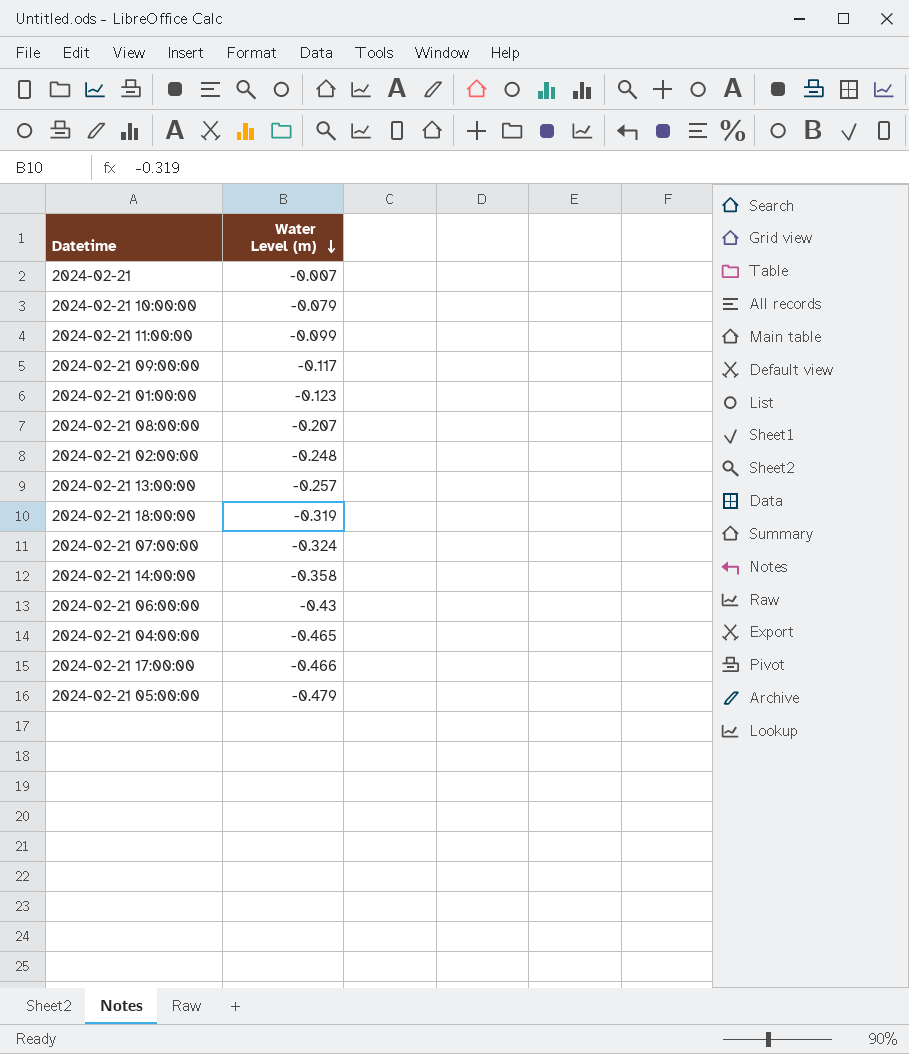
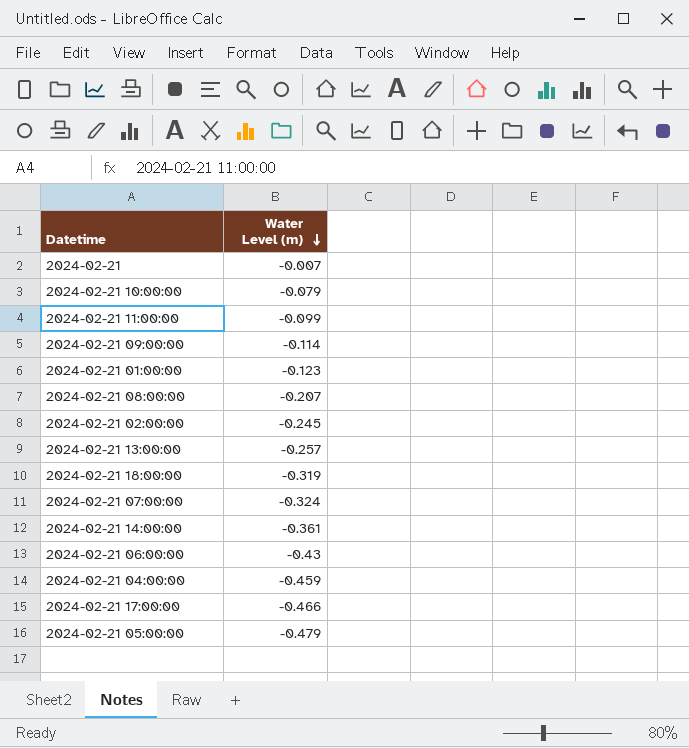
2024-02-21 09:00:00 | Water Level (m): -0.117 -> -0.114
2024-02-21 02:00:00 | Water Level (m): -0.248 -> -0.245
2024-02-21 14:00:00 | Water Level (m): -0.358 -> -0.361
2024-02-21 04:00:00 | Water Level (m): -0.465 -> -0.459

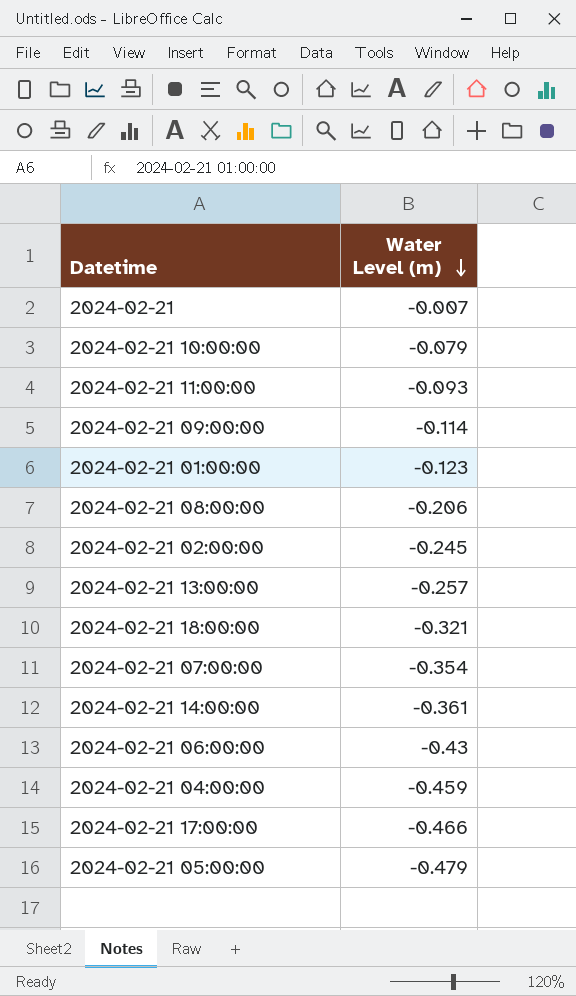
2024-02-21 11:00:00 | Water Level (m): -0.099 -> -0.093
2024-02-21 08:00:00 | Water Level (m): -0.207 -> -0.206
2024-02-21 18:00:00 | Water Level (m): -0.319 -> -0.321
2024-02-21 07:00:00 | Water Level (m): -0.324 -> -0.354

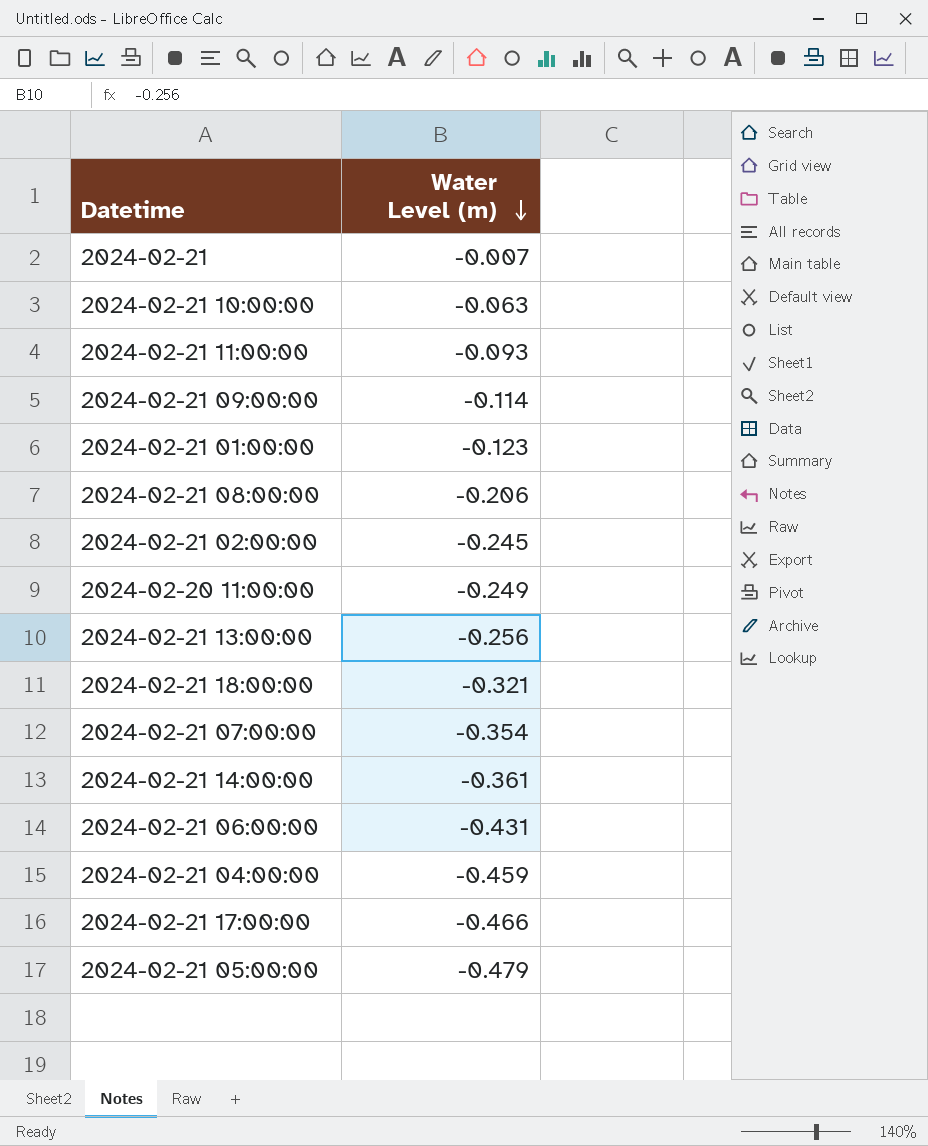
2024-02-21 10:00:00 | Water Level (m): -0.079 -> -0.063
row 2024-02-20 11:00:00: none -> -0.249
2024-02-21 13:00:00 | Water Level (m): -0.257 -> -0.256
2024-02-21 06:00:00 | Water Level (m): -0.43 -> -0.431

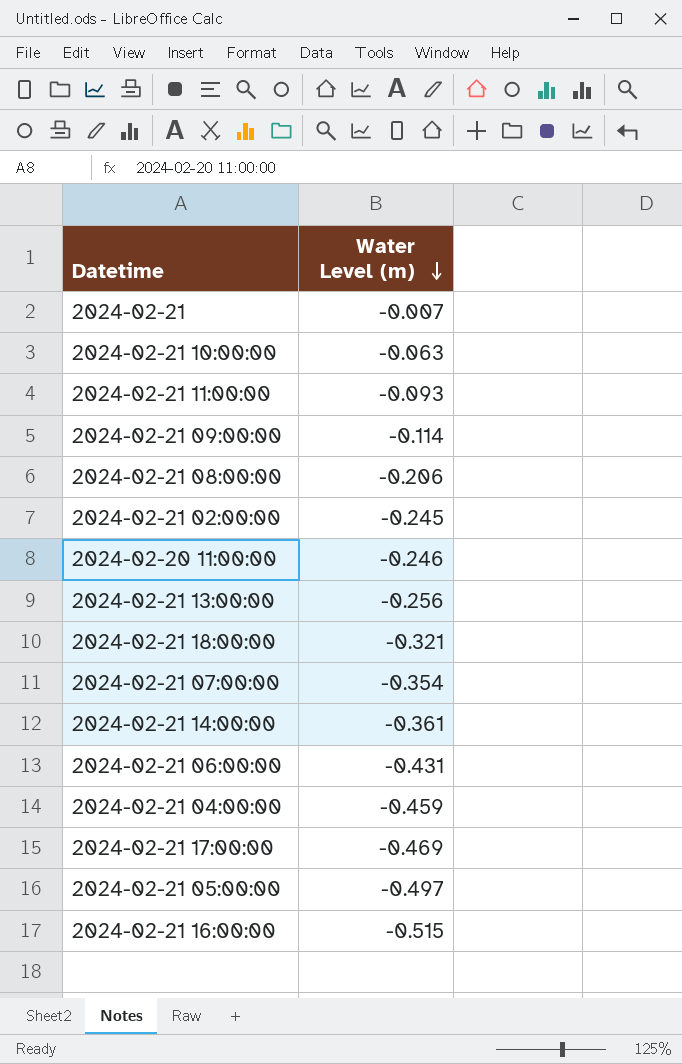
row 2024-02-21 01:00:00: -0.123 -> none
2024-02-20 11:00:00 | Water Level (m): -0.249 -> -0.246
2024-02-21 17:00:00 | Water Level (m): -0.466 -> -0.469
2024-02-21 05:00:00 | Water Level (m): -0.479 -> -0.497
row 2024-02-21 16:00:00: none -> -0.515

